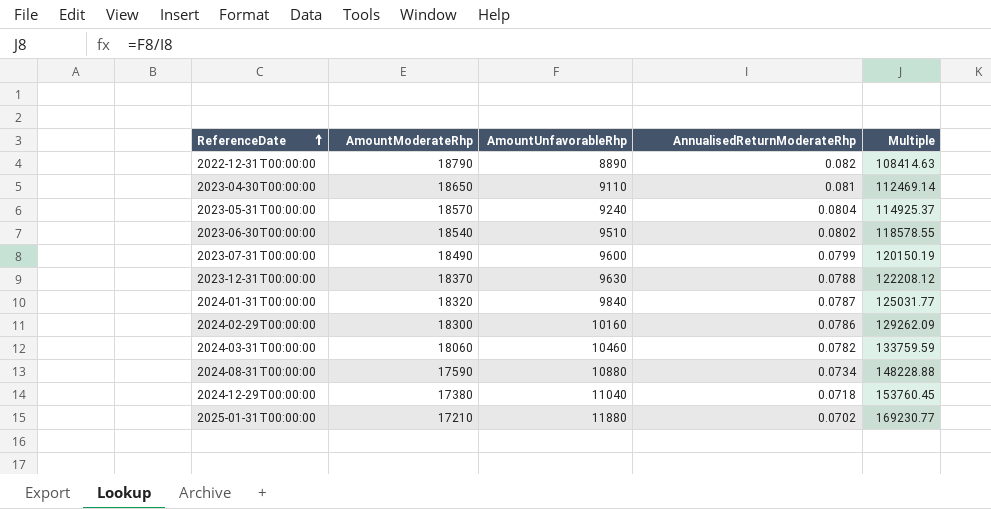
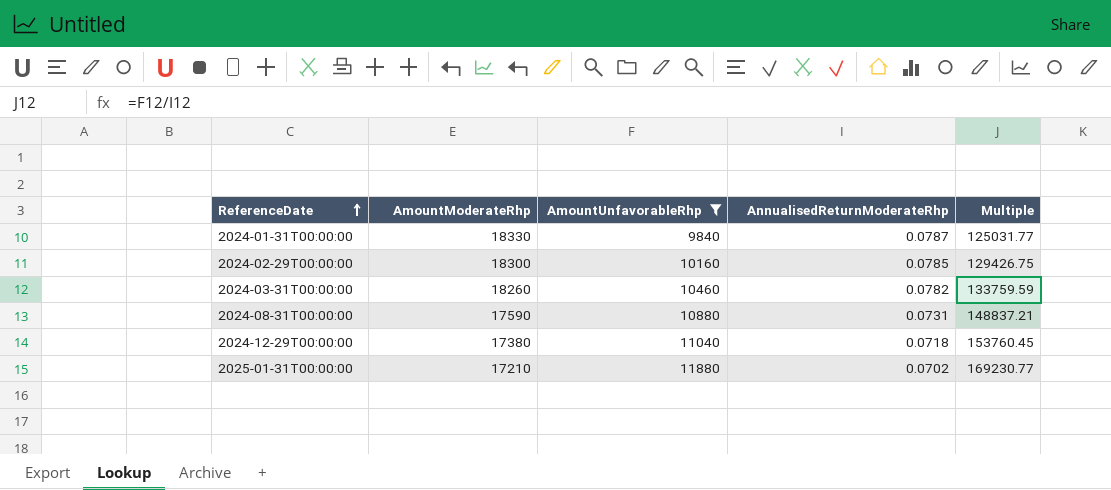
filter: none -> AmountUnfavorableRhp >= 9840
2024-01-31T00:00:00 | AmountModerateRhp: 18320 -> 18330
2024-02-29T00:00:00 | AnnualisedReturnModerateRhp: 0.0786 -> 0.0785
2024-02-29T00:00:00 | Multiple: 129262.09 -> 129426.75
2024-03-31T00:00:00 | AmountModerateRhp: 18060 -> 18260
2024-08-31T00:00:00 | AnnualisedReturnModerateRhp: 0.0734 -> 0.0731
2024-08-31T00:00:00 | Multiple: 148228.88 -> 148837.21

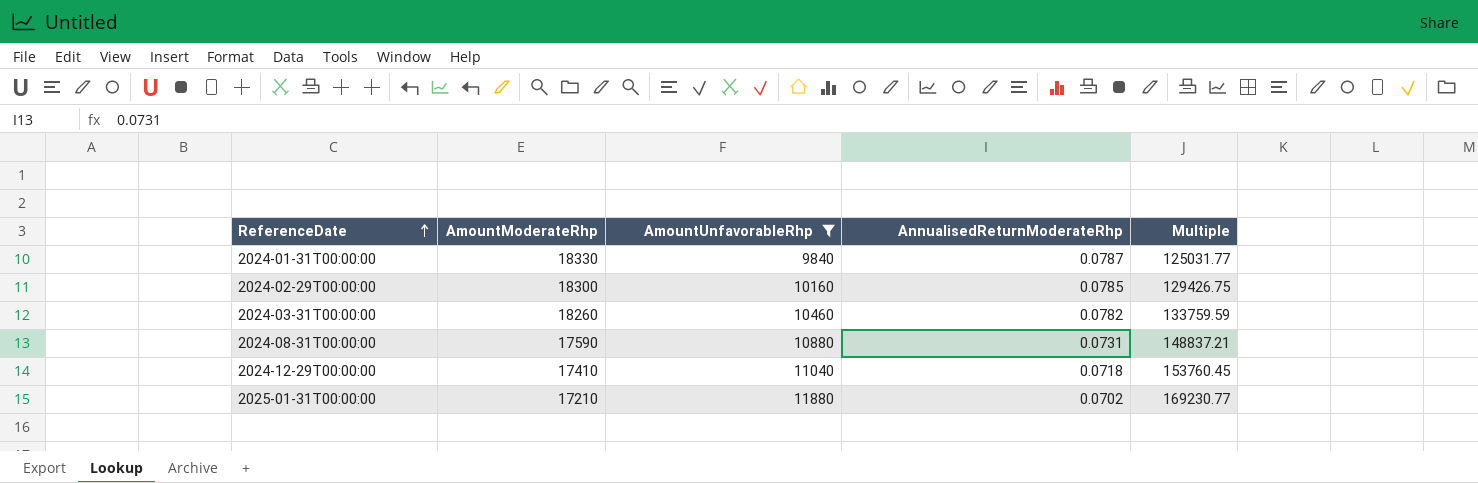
2024-12-29T00:00:00 | AmountModerateRhp: 17380 -> 17410

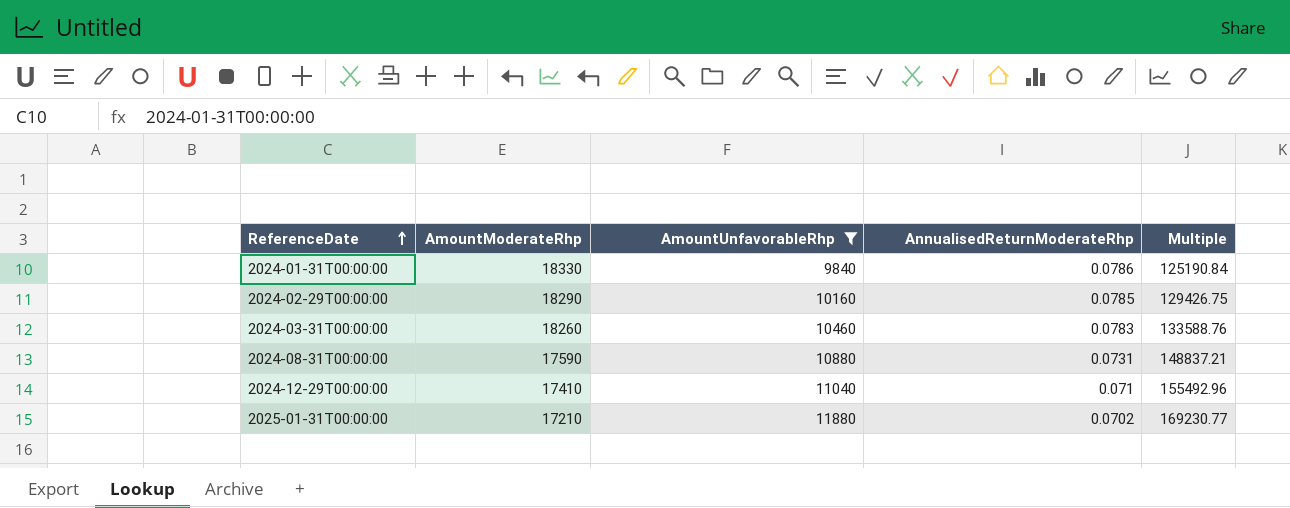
2024-01-31T00:00:00 | AnnualisedReturnModerateRhp: 0.0787 -> 0.0786
2024-01-31T00:00:00 | Multiple: 125031.77 -> 125190.84
2024-02-29T00:00:00 | AmountModerateRhp: 18300 -> 18290
2024-03-31T00:00:00 | AnnualisedReturnModerateRhp: 0.0782 -> 0.0783
2024-03-31T00:00:00 | Multiple: 133759.59 -> 133588.76
2024-12-29T00:00:00 | AnnualisedReturnModerateRhp: 0.0718 -> 0.071
2024-12-29T00:00:00 | Multiple: 153760.45 -> 155492.96

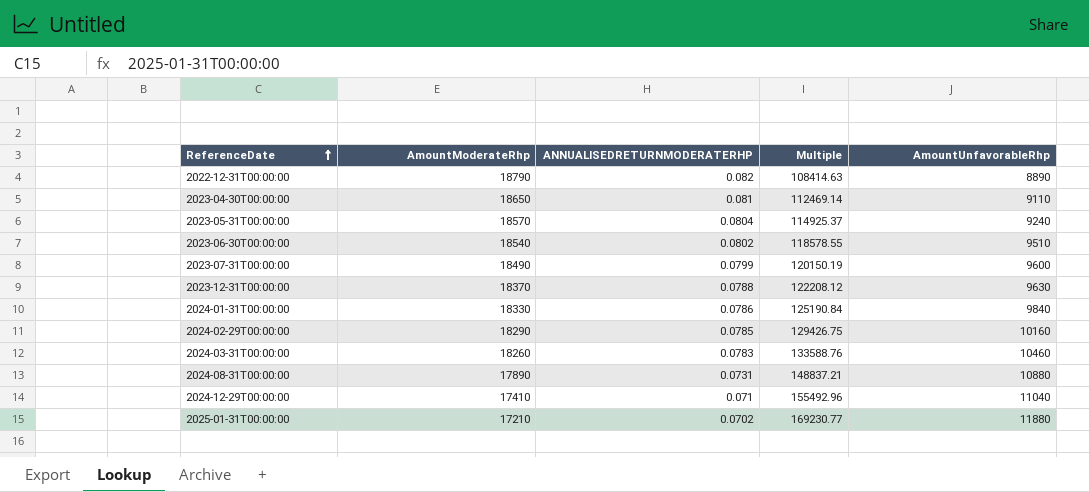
filter: AmountUnfavorableRhp >= 9840 -> none
column name: AnnualisedReturnModerateRhp -> ANNUALISEDRETURNMODERATERHP
column AmountUnfavorableRhp | position: 3 -> 5
2024-08-31T00:00:00 | AmountModerateRhp: 17590 -> 17890

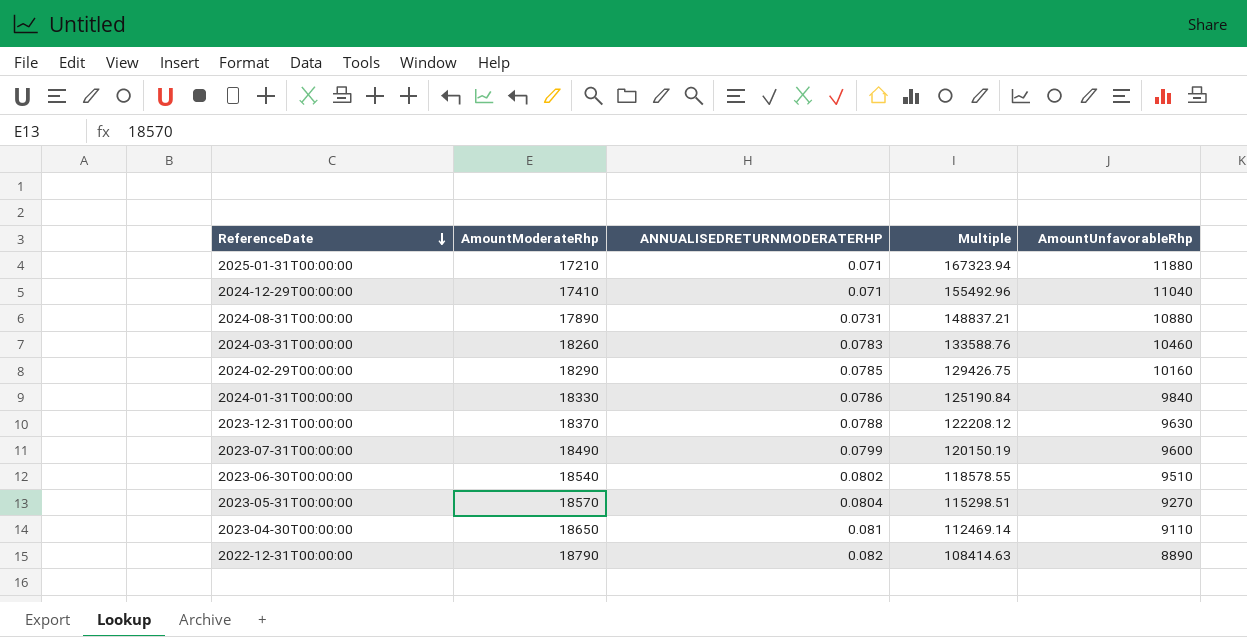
row order: ReferenceDate ascending -> ReferenceDate descending
2025-01-31T00:00:00 | ANNUALISEDRETURNMODERATERHP: 0.0702 -> 0.071
2025-01-31T00:00:00 | Multiple: 169230.77 -> 167323.94
2023-05-31T00:00:00 | Multiple: 114925.37 -> 115298.51
2023-05-31T00:00:00 | AmountUnfavorableRhp: 9240 -> 9270

